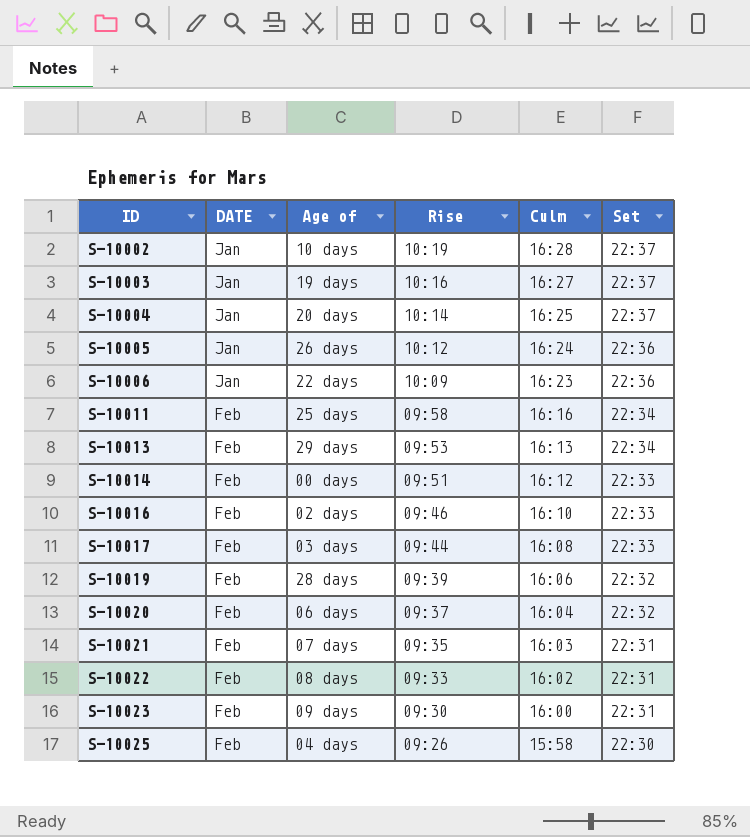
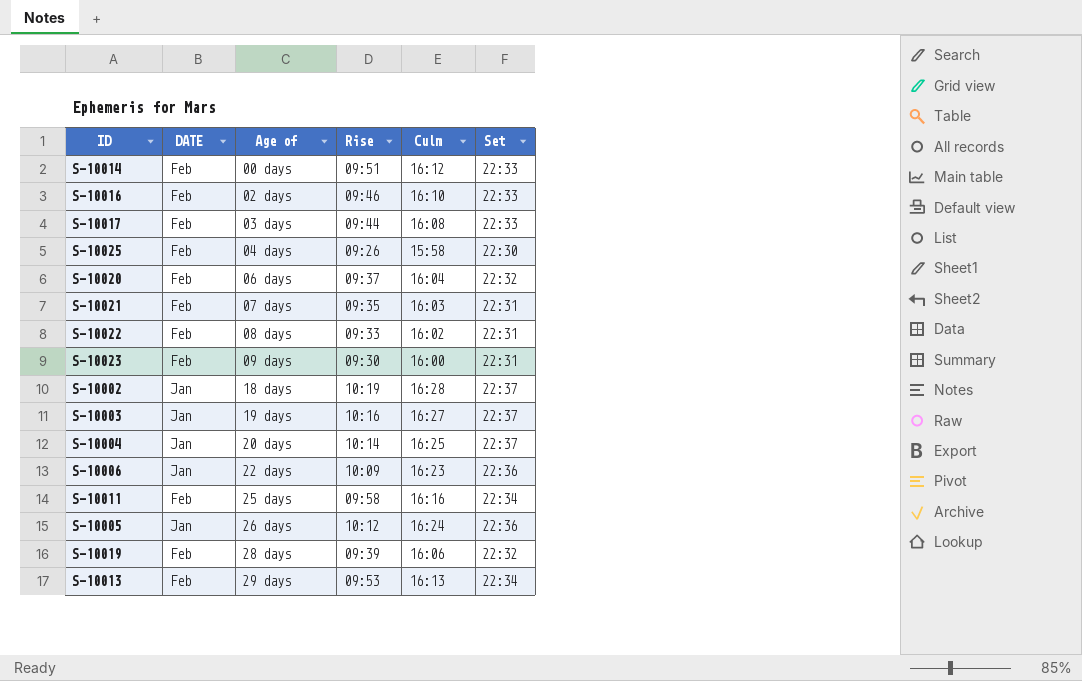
row order: ID ascending -> Age of ascending
S-10002 | Age of: 10 days -> 18 days

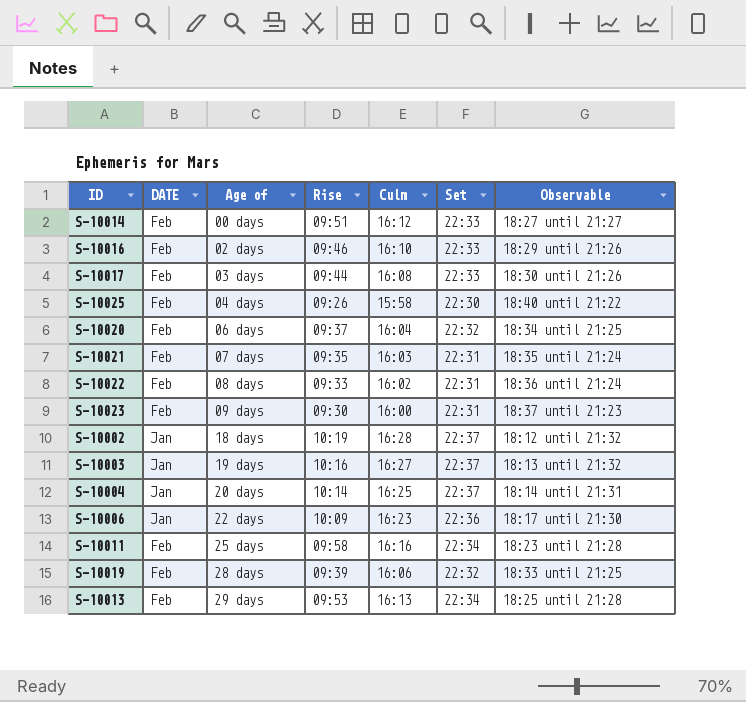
column Observable | position: none -> 7
row S-10005: Jan | 26 days | 10:12 | 16:24 | 22:36 -> none

